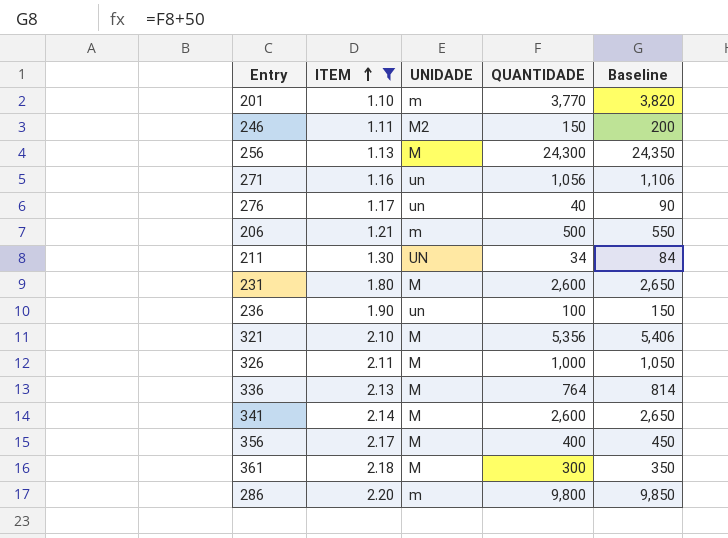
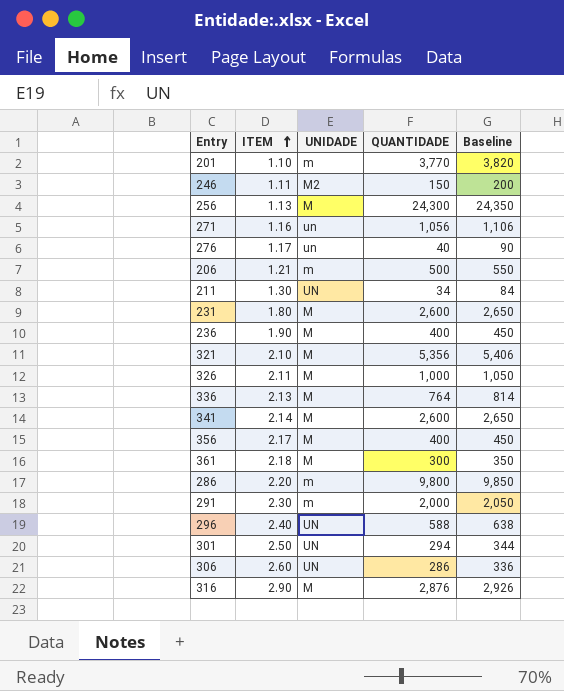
filter: ITEM <= 2.20 -> none
236 | UNIDADE: un -> M
236 | QUANTIDADE: 100 -> 400
236 | Baseline: 150 -> 450

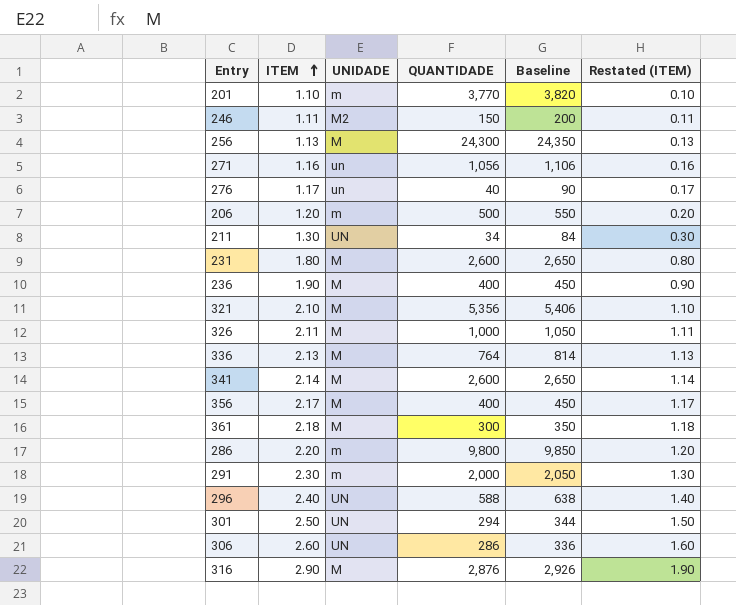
column Restated (ITEM) | formula: none -> [ITEM] - 1
206 | ITEM: 1.21 -> 1.20

